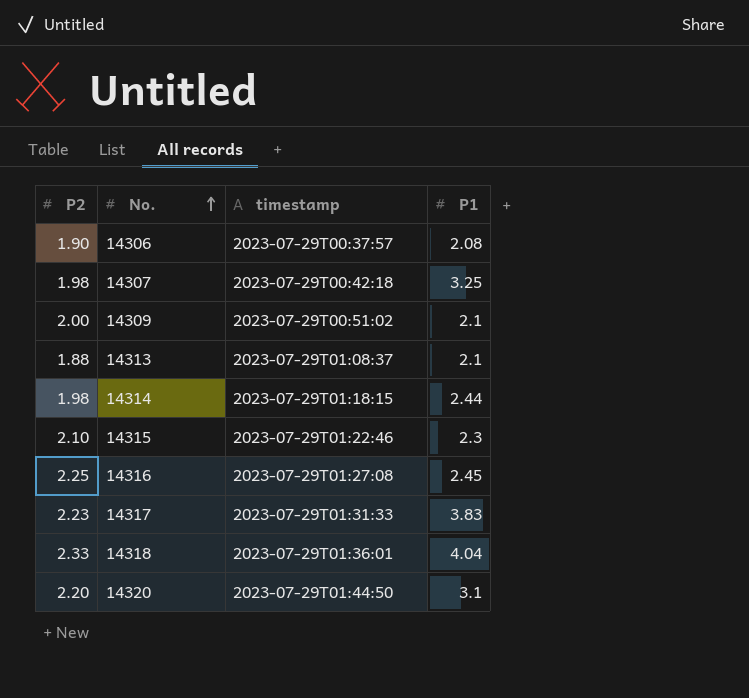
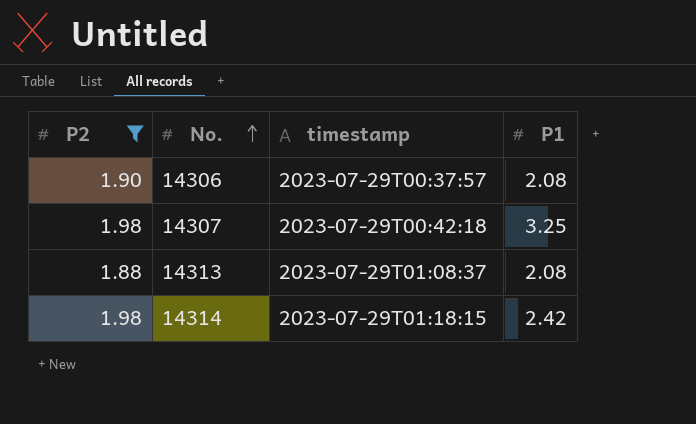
filter: none -> P2 <= 1.98
14313 | P1: 2.1 -> 2.08
14314 | P1: 2.44 -> 2.42

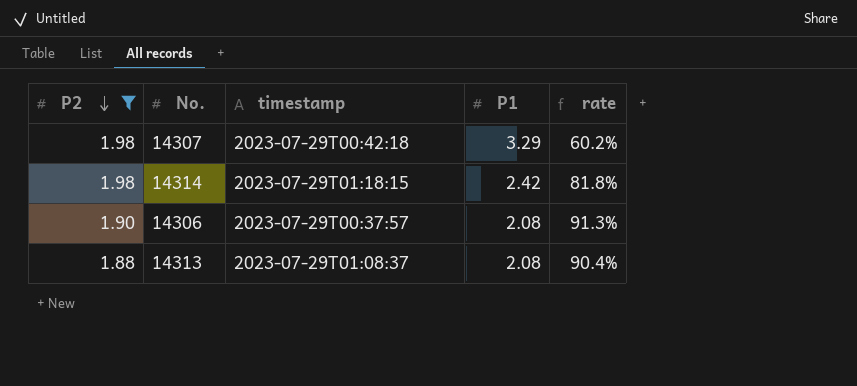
row order: No. ascending -> P2 descending
column rate | formula: none -> [P2] / [P1]
14307 | P1: 3.25 -> 3.29

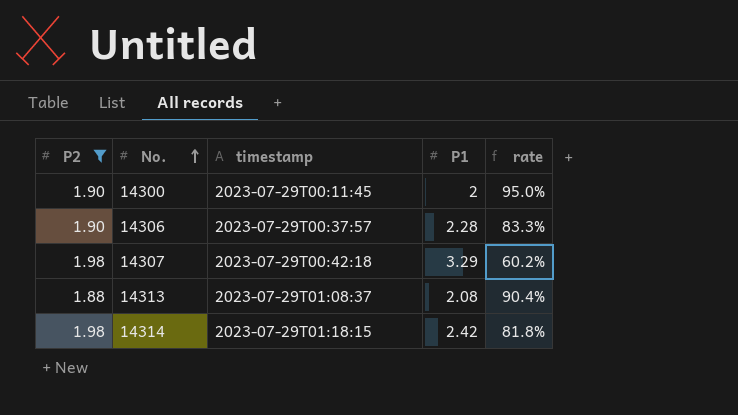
row order: P2 descending -> No. ascending
row 14300: none -> 1.90 | 2023-07-29T00:11:45 | 2 | 95.0%
14306 | P1: 2.08 -> 2.28
14306 | rate: 91.3% -> 83.3%

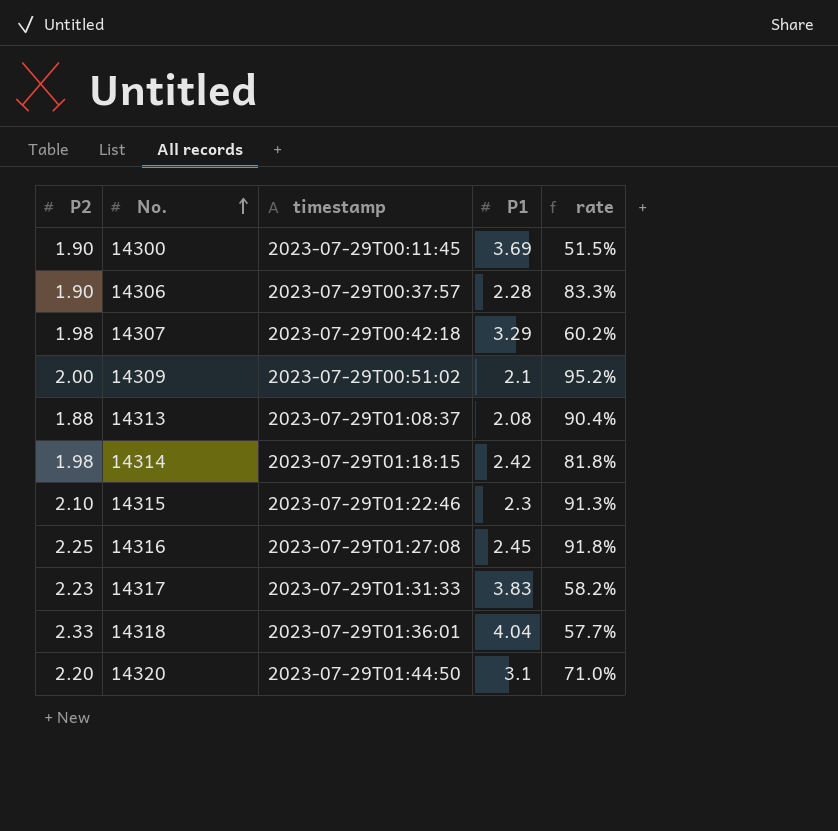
filter: P2 <= 1.98 -> none
14300 | P1: 2 -> 3.69
14300 | rate: 95.0% -> 51.5%

